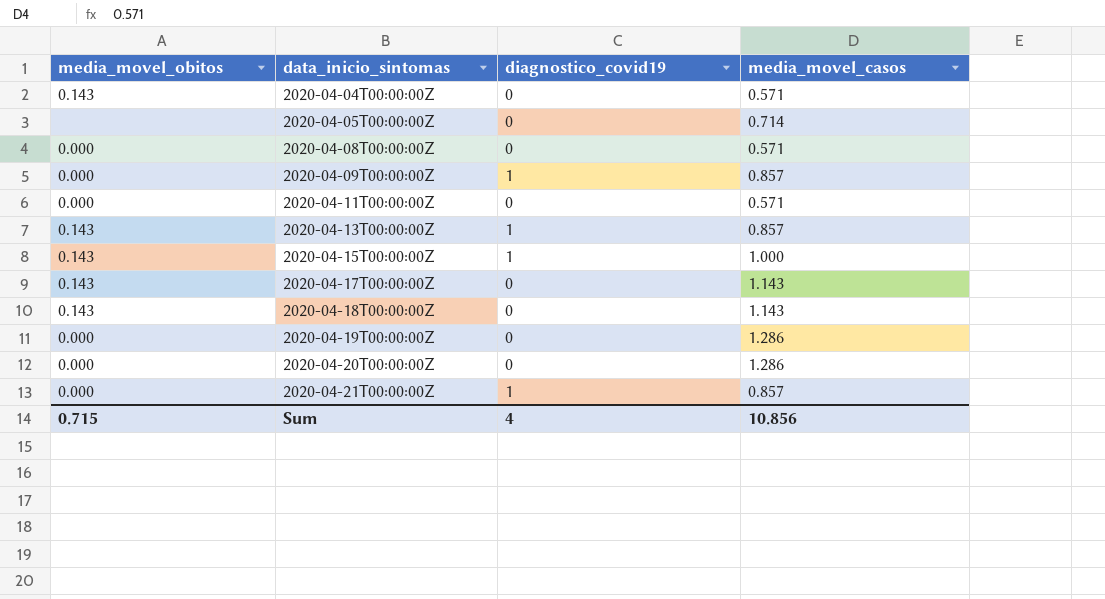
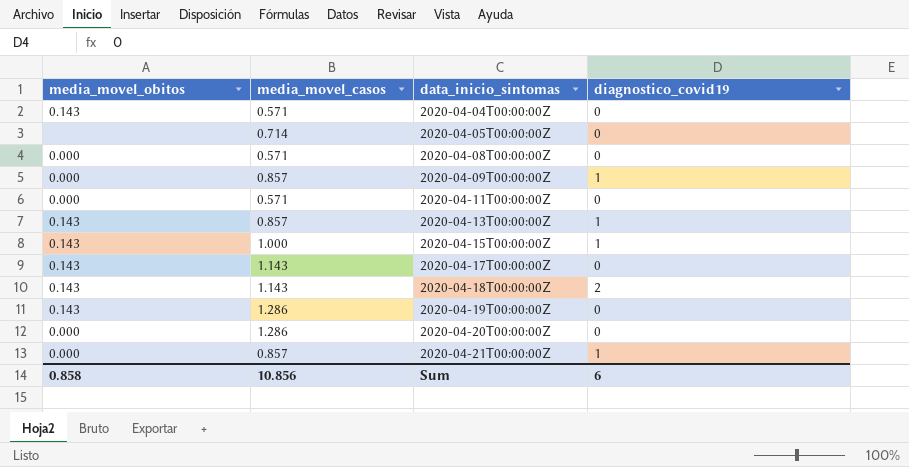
column media_movel_casos | position: 4 -> 2
2020-04-18T00:00:00Z | diagnostico_covid19: 0 -> 2
2020-04-19T00:00:00Z | media_movel_obitos: 0.000 -> 0.143
Sum | media_movel_obitos: 0.715 -> 0.858
Sum | diagnostico_covid19: 4 -> 6

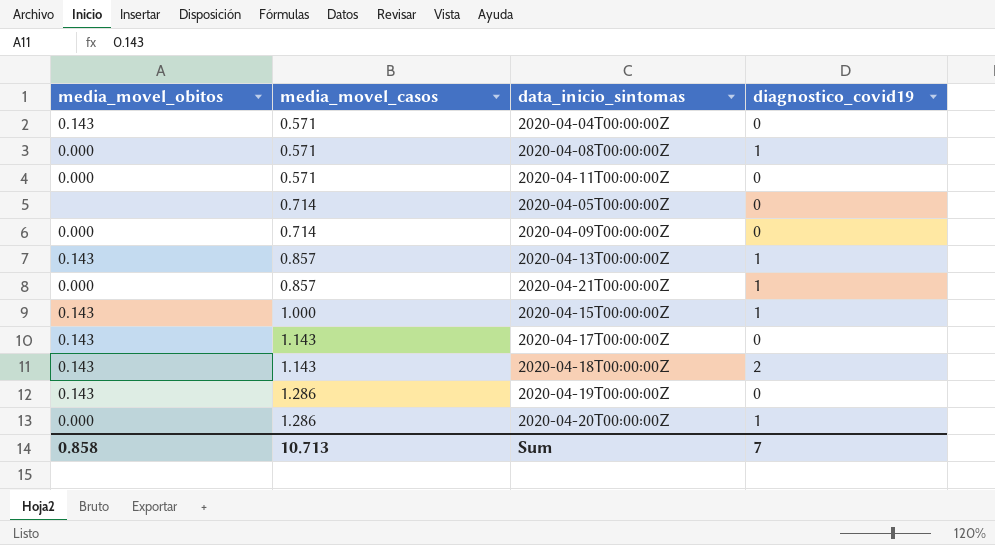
row order: data_inicio_sintomas ascending -> media_movel_casos ascending
2020-04-08T00:00:00Z | diagnostico_covid19: 0 -> 1
2020-04-09T00:00:00Z | media_movel_casos: 0.857 -> 0.714
2020-04-09T00:00:00Z | diagnostico_covid19: 1 -> 0
2020-04-20T00:00:00Z | diagnostico_covid19: 0 -> 1
Sum | media_movel_casos: 10.856 -> 10.713
Sum | diagnostico_covid19: 6 -> 7

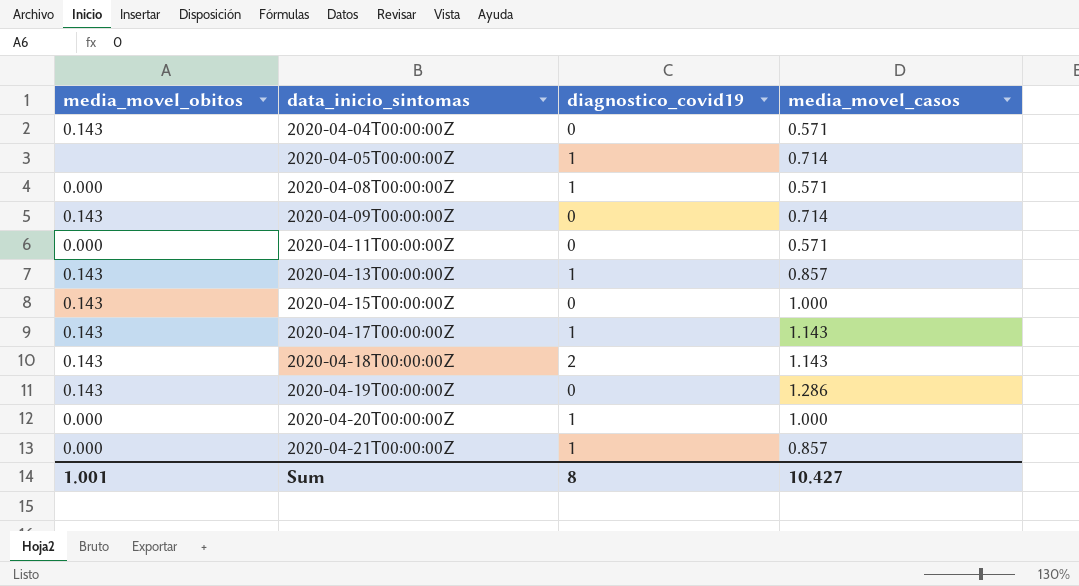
row order: media_movel_casos ascending -> data_inicio_sintomas ascending
column media_movel_casos | position: 2 -> 4
2020-04-05T00:00:00Z | diagnostico_covid19: 0 -> 1
2020-04-09T00:00:00Z | media_movel_obitos: 0.000 -> 0.143
2020-04-15T00:00:00Z | diagnostico_covid19: 1 -> 0
2020-04-17T00:00:00Z | diagnostico_covid19: 0 -> 1
2020-04-20T00:00:00Z | media_movel_casos: 1.286 -> 1.000
Sum | media_movel_obitos: 0.858 -> 1.001
Sum | diagnostico_covid19: 7 -> 8
Sum | media_movel_casos: 10.713 -> 10.427

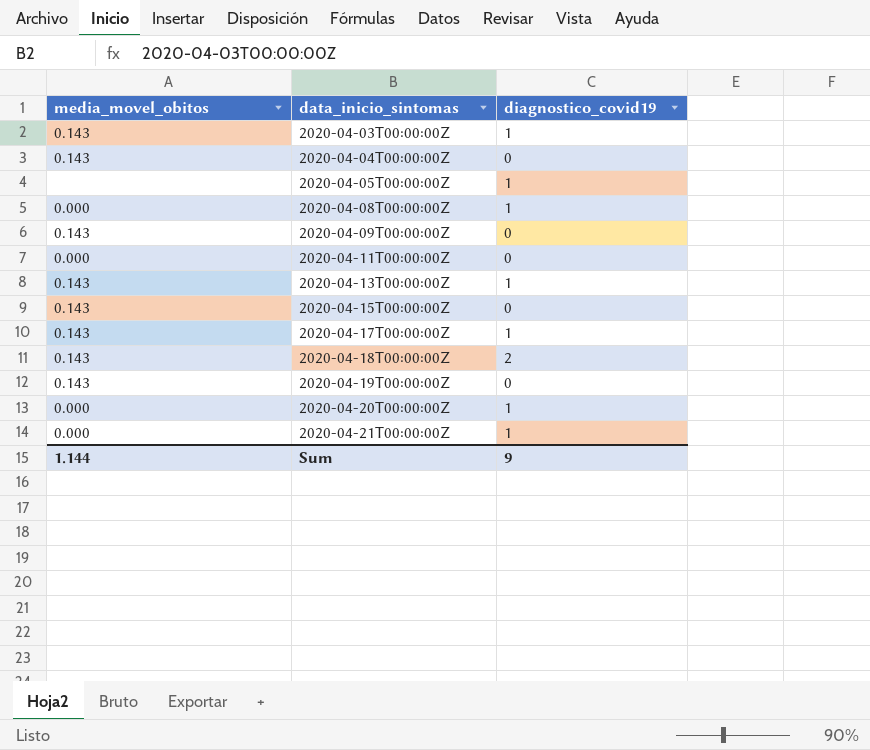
column media_movel_casos | position: 4 -> none
row 2020-04-03T00:00:00Z: none -> 0.143 | 1
Sum | media_movel_obitos: 1.001 -> 1.144
Sum | diagnostico_covid19: 8 -> 9

